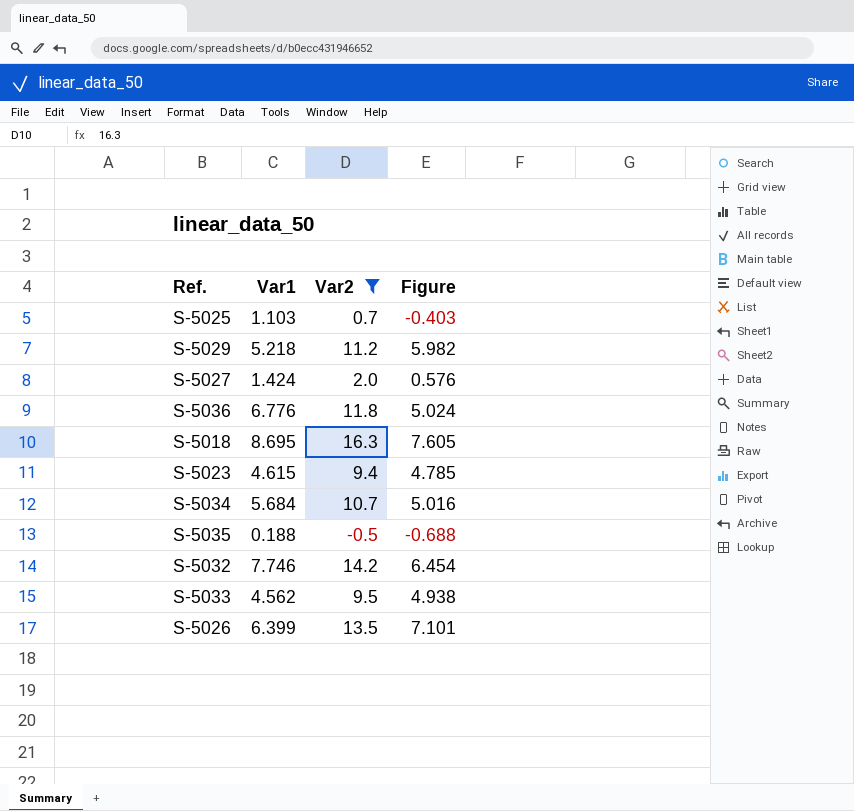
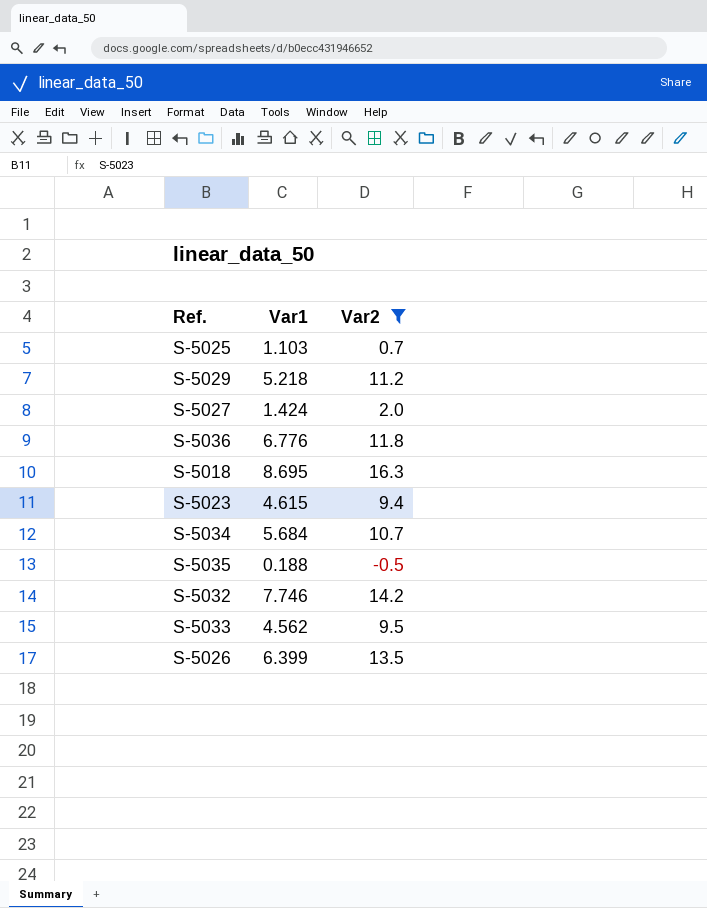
column Figure | formula: [Var2] - [Var1] -> none

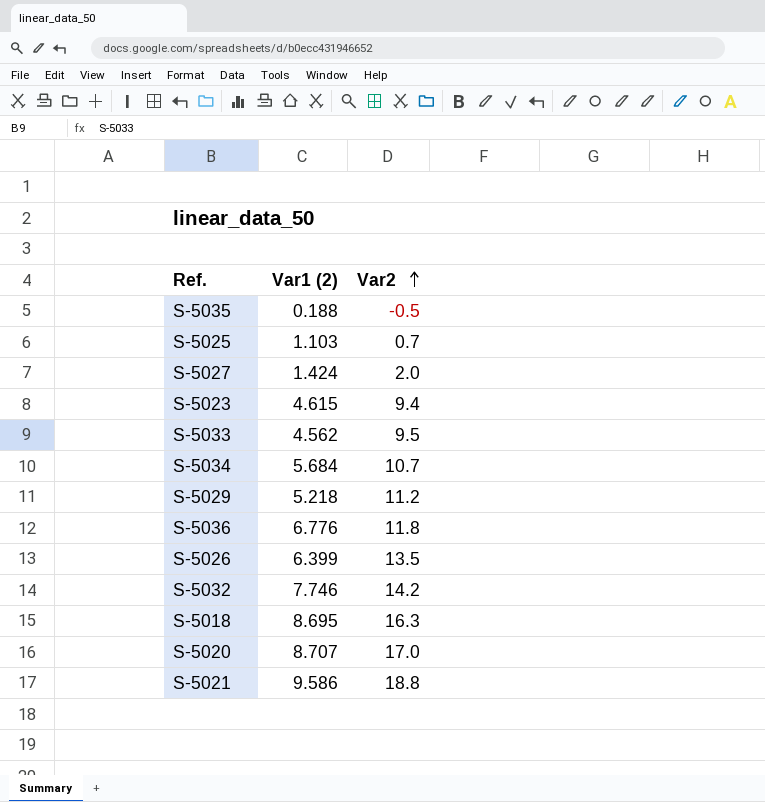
filter: Var2 <= 16.3 -> none
row order: none -> Var2 ascending
column name: Var1 -> Var1 (2)

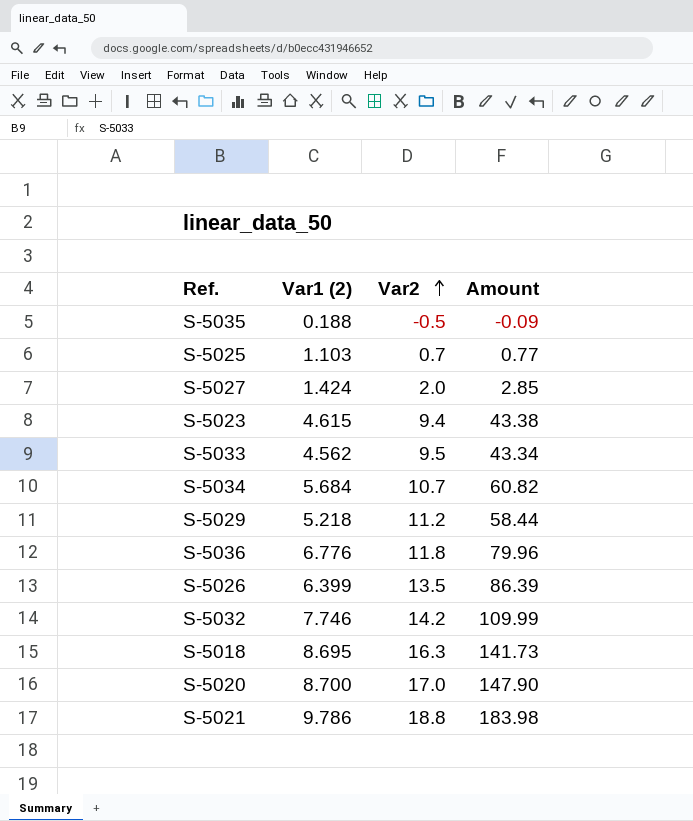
column Amount | formula: none -> [Var1 (2)] * [Var2]
S-5020 | Var1 (2): 8.707 -> 8.700
S-5021 | Var1 (2): 9.586 -> 9.786

